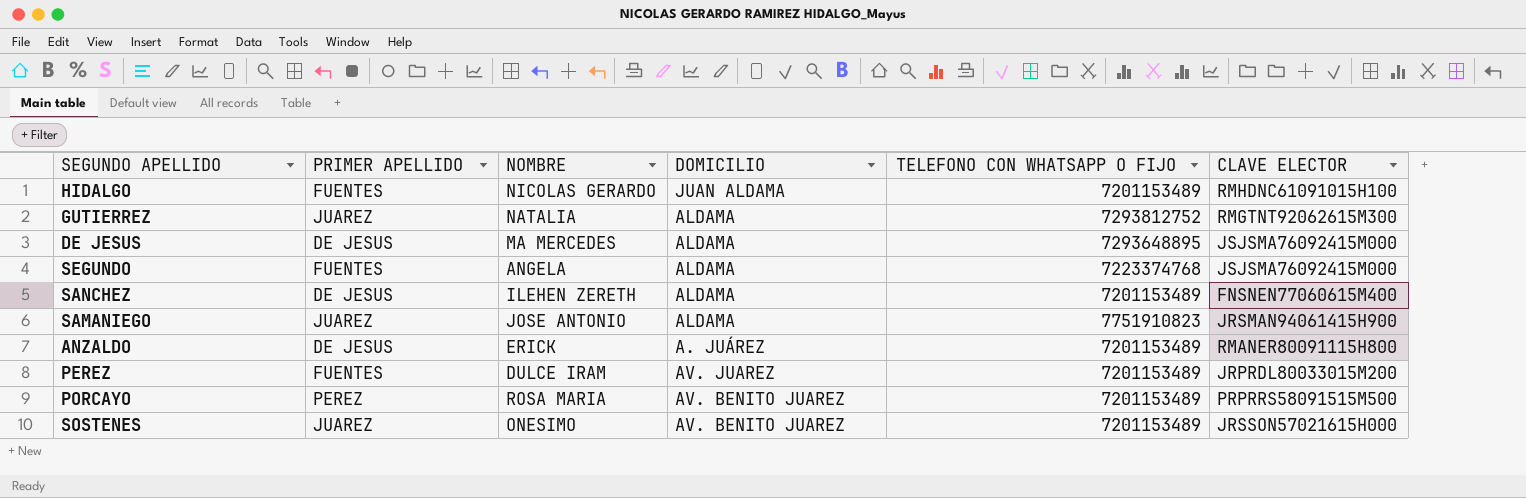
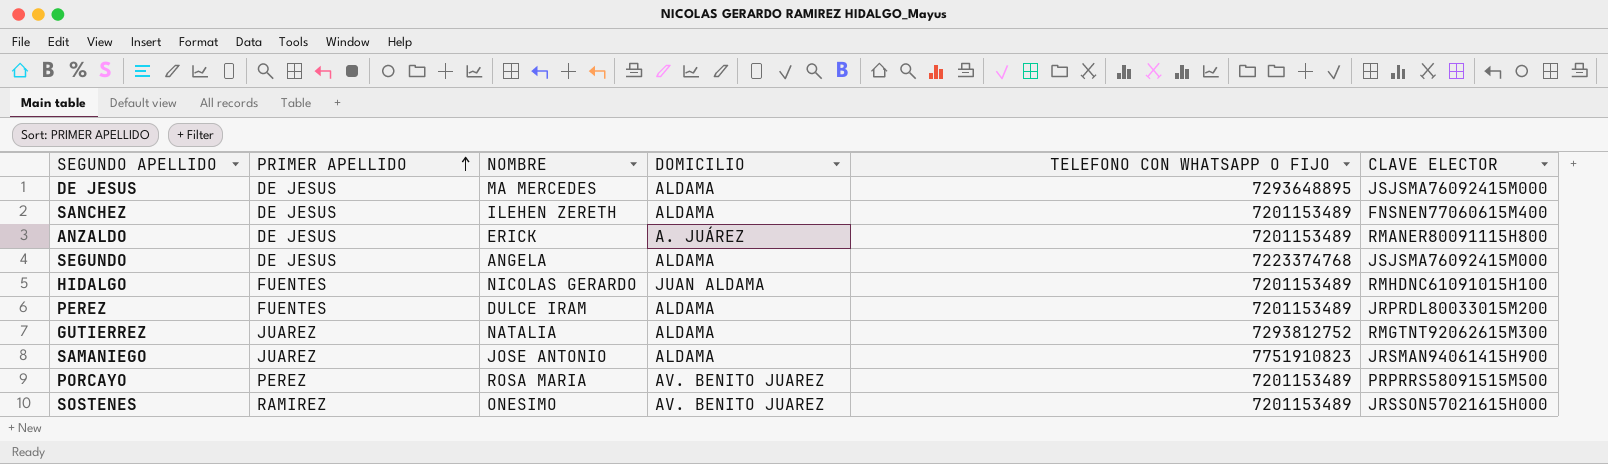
row order: none -> PRIMER APELLIDO ascending
SEGUNDO | PRIMER APELLIDO: FUENTES -> DE JESUS
PEREZ | DOMICILIO: AV. JUAREZ -> ALDAMA
SOSTENES | PRIMER APELLIDO: JUAREZ -> RAMIREZ

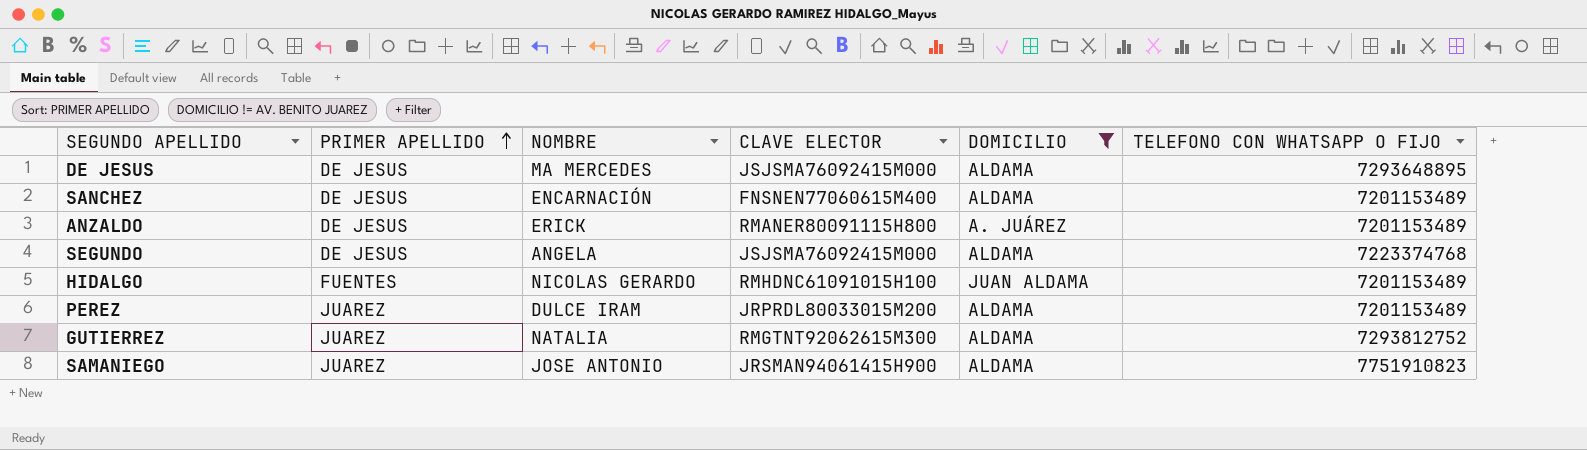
filter: none -> DOMICILIO != AV. BENITO JUAREZ
column CLAVE ELECTOR | position: 6 -> 4
SANCHEZ | NOMBRE: ILEHEN ZERETH -> ENCARNACIÓN
PEREZ | PRIMER APELLIDO: FUENTES -> JUAREZ

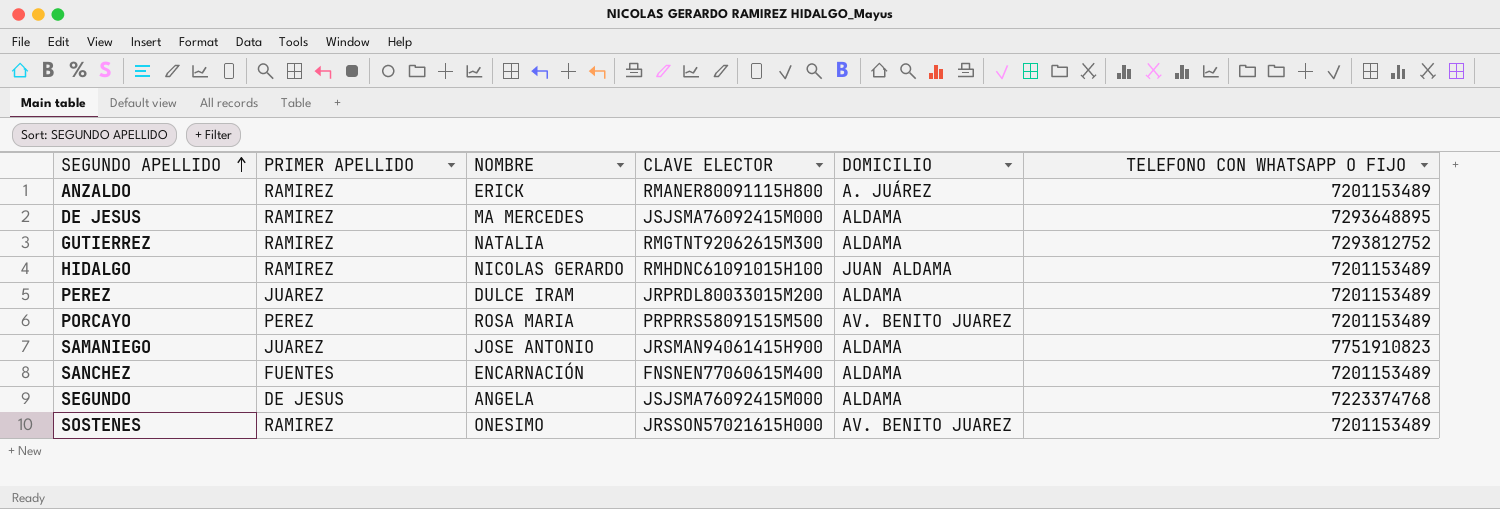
filter: DOMICILIO != AV. BENITO JUAREZ -> none
row order: PRIMER APELLIDO ascending -> SEGUNDO APELLIDO ascending
ANZALDO | PRIMER APELLIDO: DE JESUS -> RAMIREZ
DE JESUS | PRIMER APELLIDO: DE JESUS -> RAMIREZ
GUTIERREZ | PRIMER APELLIDO: JUAREZ -> RAMIREZ
HIDALGO | PRIMER APELLIDO: FUENTES -> RAMIREZ
SANCHEZ | PRIMER APELLIDO: DE JESUS -> FUENTES

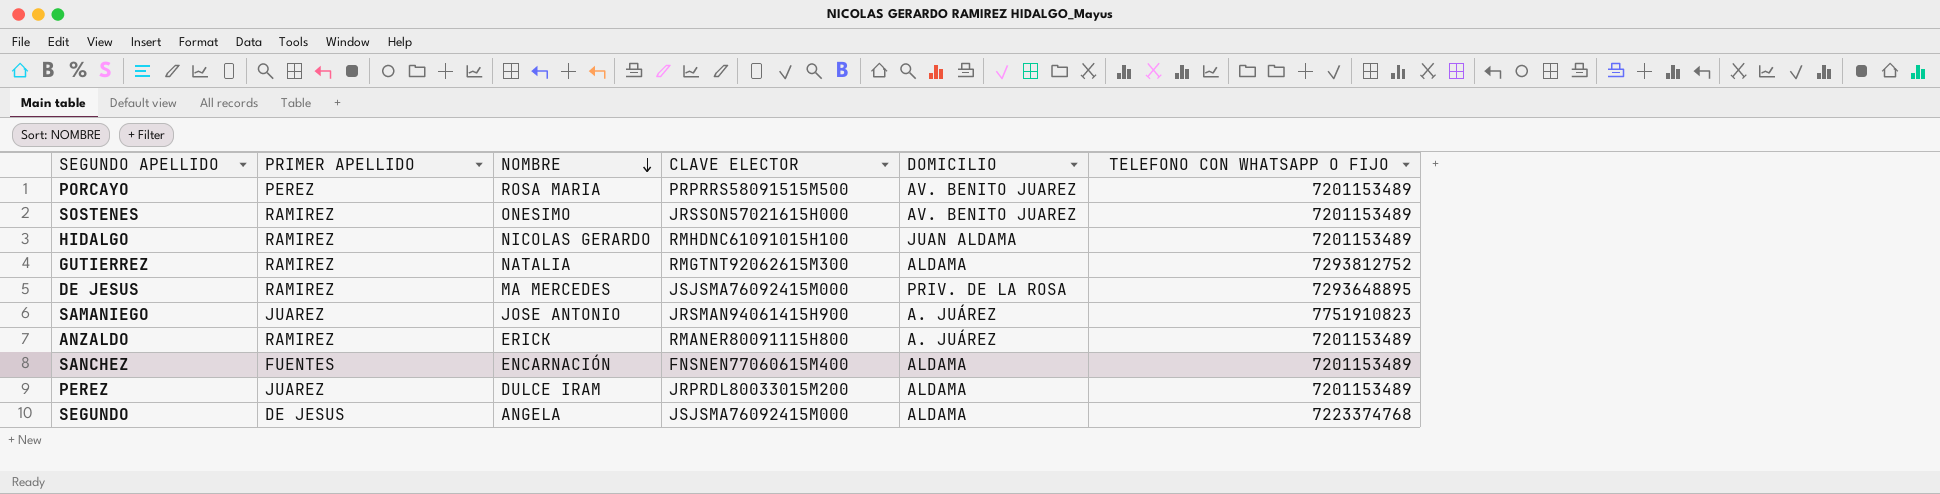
row order: SEGUNDO APELLIDO ascending -> NOMBRE descending
DE JESUS | DOMICILIO: ALDAMA -> PRIV. DE LA ROSA
SAMANIEGO | DOMICILIO: ALDAMA -> A. JUÁREZ

